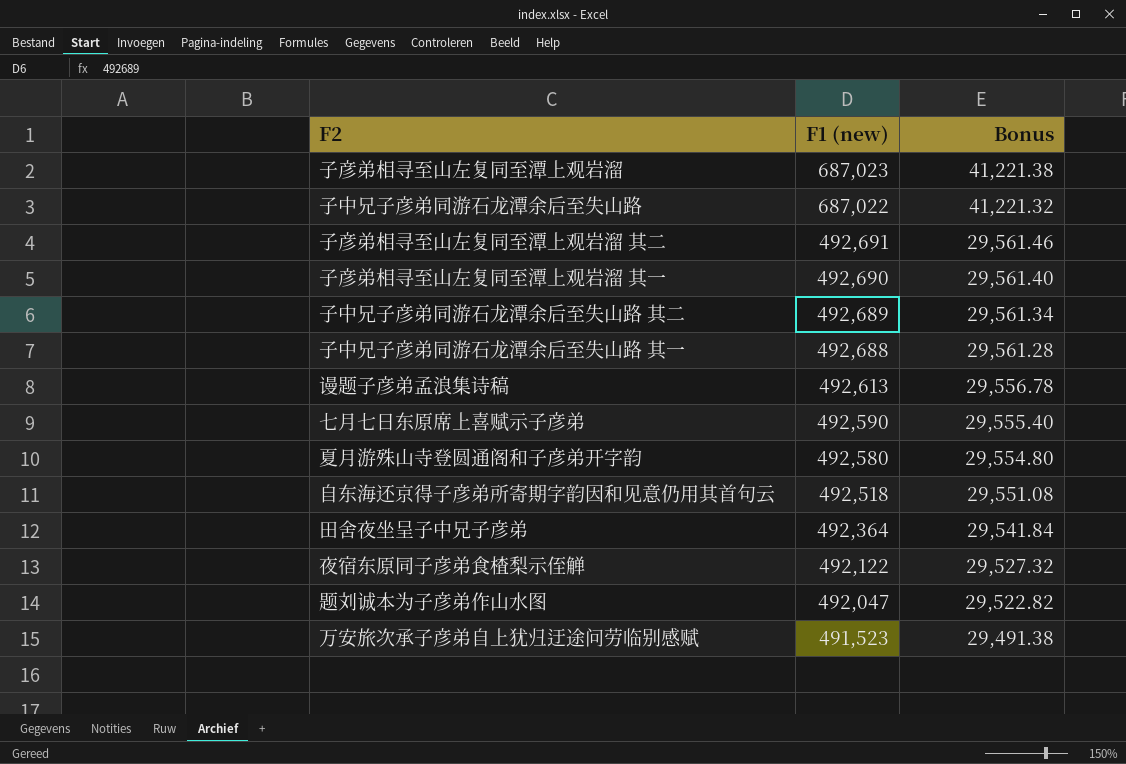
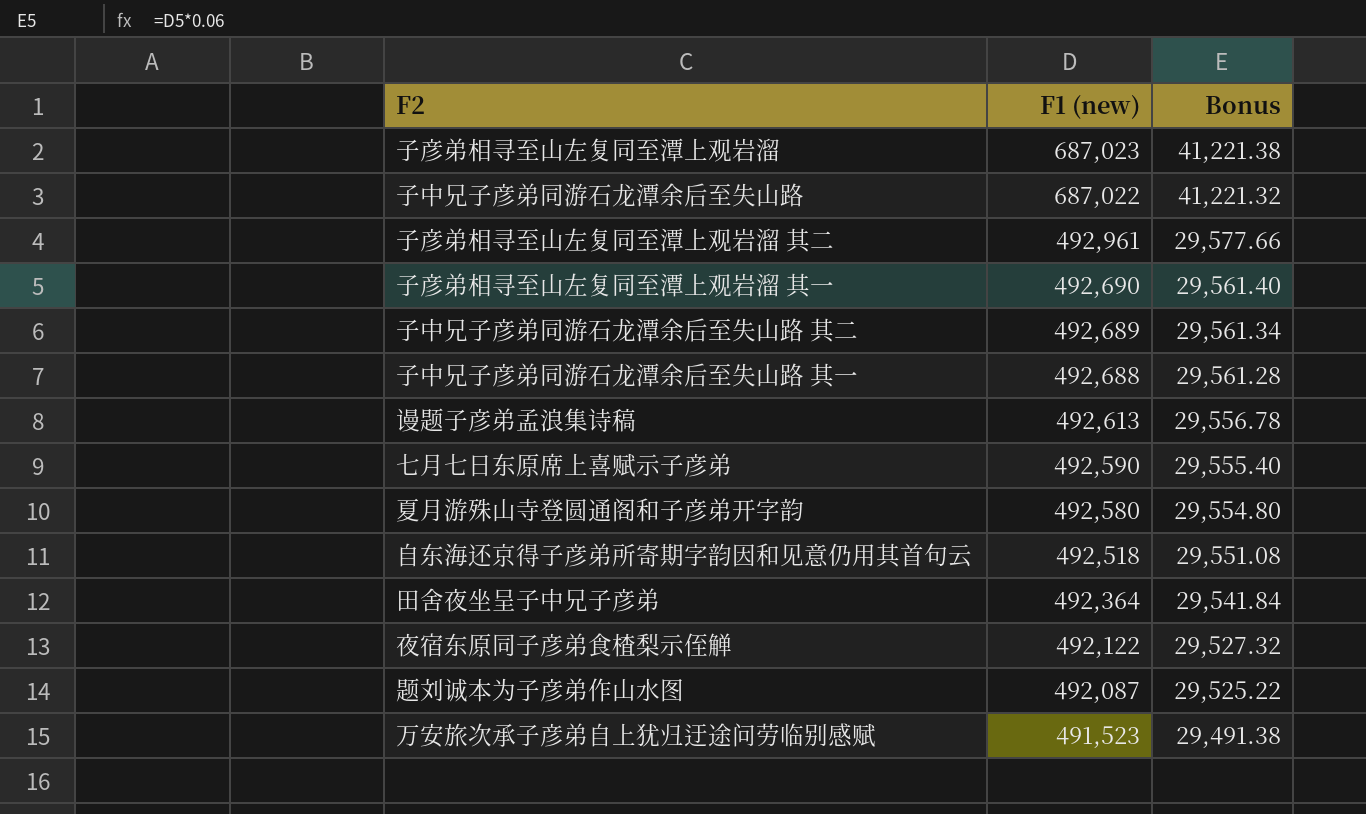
子彦弟相寻至山左复同至潭上观岩溜 其二 | F1 (new): 492,691 -> 492,961
子彦弟相寻至山左复同至潭上观岩溜 其二 | Bonus: 29,561.46 -> 29,577.66
题刘诚本为子彦弟作山水图 | F1 (new): 492,047 -> 492,087
题刘诚本为子彦弟作山水图 | Bonus: 29,522.82 -> 29,525.22

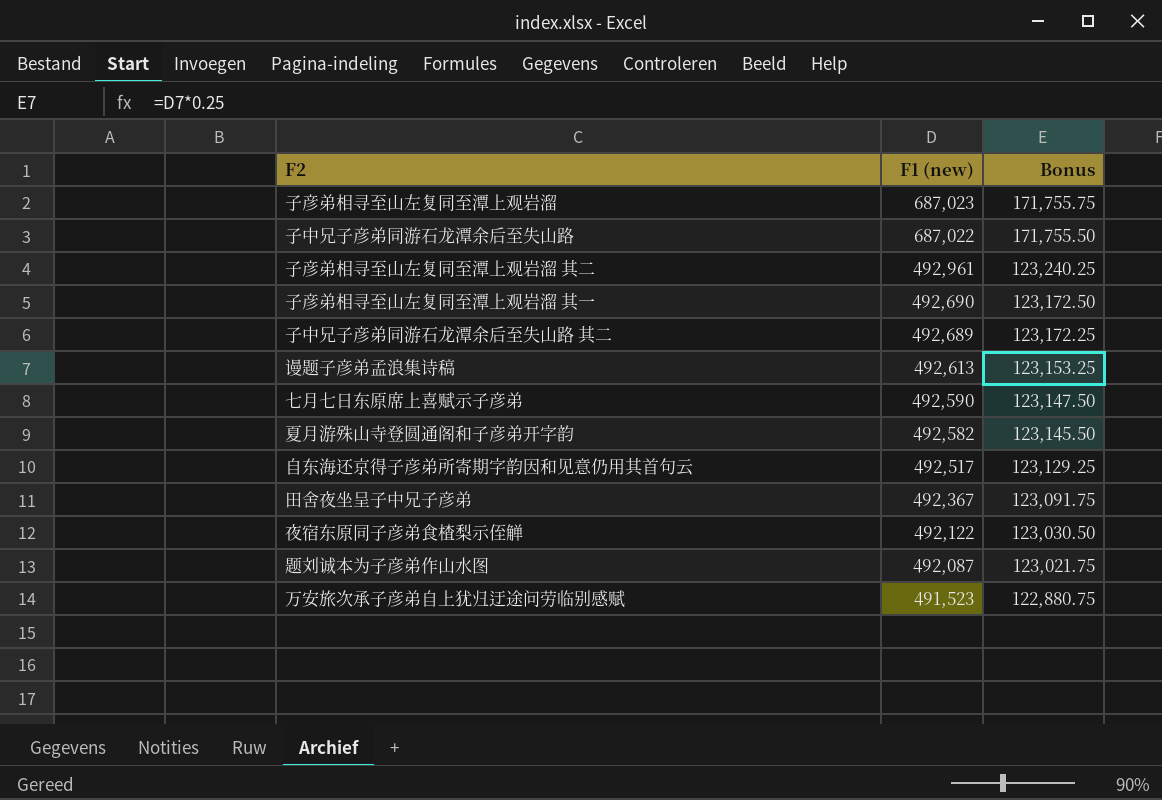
column Bonus | formula: [F1 (new)] * 0.06 -> [F1 (new)] * 0.25
row 子中兄子彦弟同游石龙潭余后至失山路 其一: 492,688 | 29,561.28 -> none
夏月游殊山寺登圆通阁和子彦弟开字韵 | F1 (new): 492,580 -> 492,582
自东海还京得子彦弟所寄期字韵因和见意仍用其首句云 | F1 (new): 492,518 -> 492,517
田舍夜坐呈子中兄子彦弟 | F1 (new): 492,364 -> 492,367

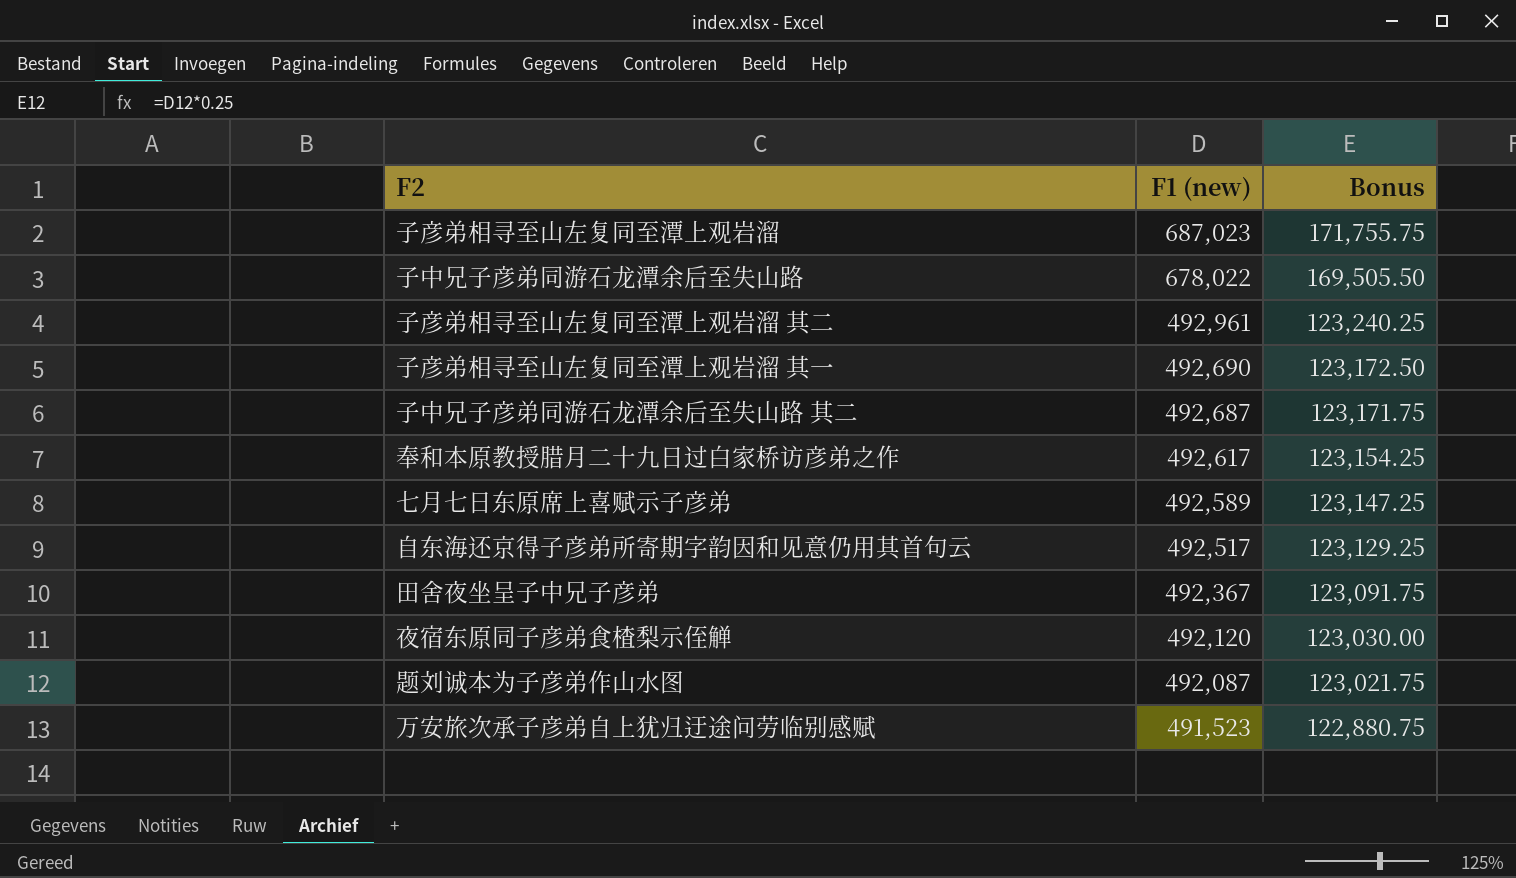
row 谩题子彦弟孟浪集诗稿: 492,613 | 123,153.25 -> none
row 夏月游殊山寺登圆通阁和子彦弟开字韵: 492,582 | 123,145.50 -> none
子中兄子彦弟同游石龙潭余后至失山路 | F1 (new): 687,022 -> 678,022
子中兄子彦弟同游石龙潭余后至失山路 | Bonus: 171,755.50 -> 169,505.50
子中兄子彦弟同游石龙潭余后至失山路 其二 | F1 (new): 492,689 -> 492,687
子中兄子彦弟同游石龙潭余后至失山路 其二 | Bonus: 123,172.25 -> 123,171.75
row 奉和本原教授腊月二十九日过白家桥访彦弟之作: none -> 492,617 | 123,154.25
七月七日东原席上喜赋示子彦弟 | F1 (new): 492,590 -> 492,589
七月七日东原席上喜赋示子彦弟 | Bonus: 123,147.50 -> 123,147.25
夜宿东原同子彦弟食楂梨示侄觯 | F1 (new): 492,122 -> 492,120
夜宿东原同子彦弟食楂梨示侄觯 | Bonus: 123,030.50 -> 123,030.00

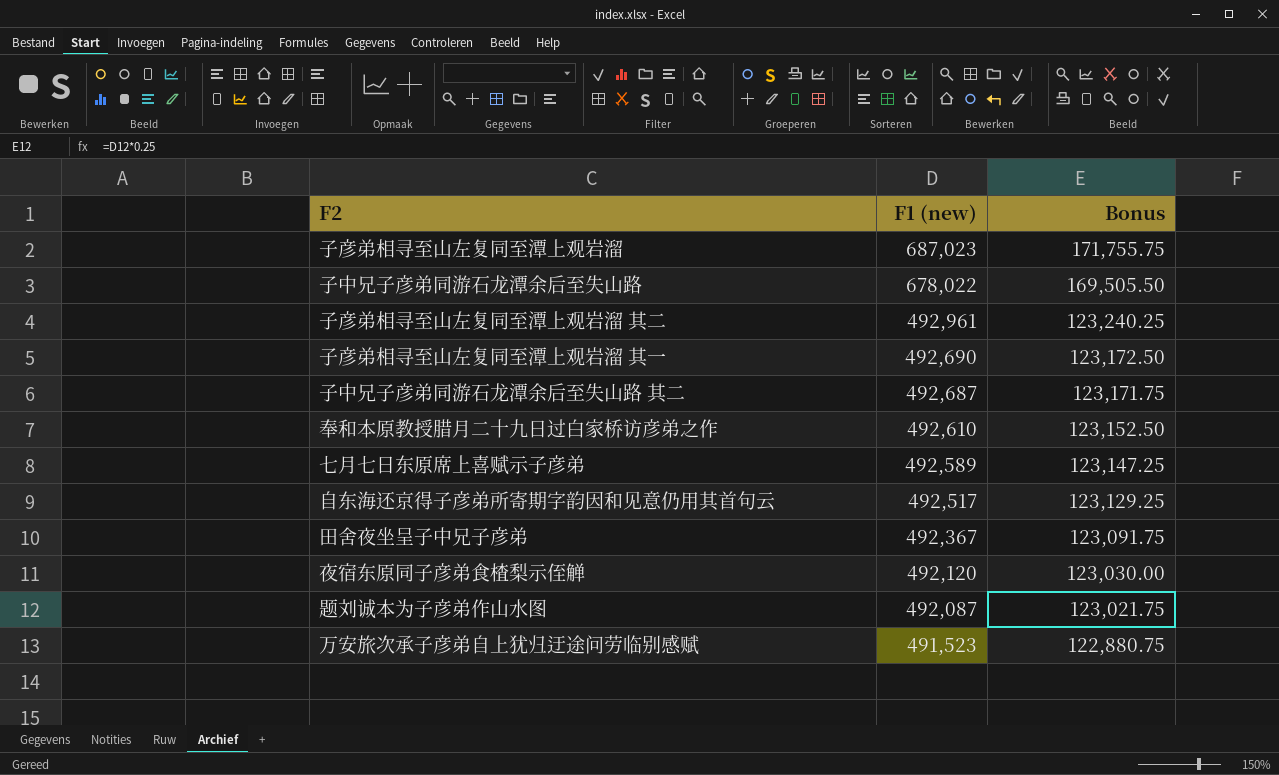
奉和本原教授腊月二十九日过白家桥访彦弟之作 | F1 (new): 492,617 -> 492,610
奉和本原教授腊月二十九日过白家桥访彦弟之作 | Bonus: 123,154.25 -> 123,152.50

